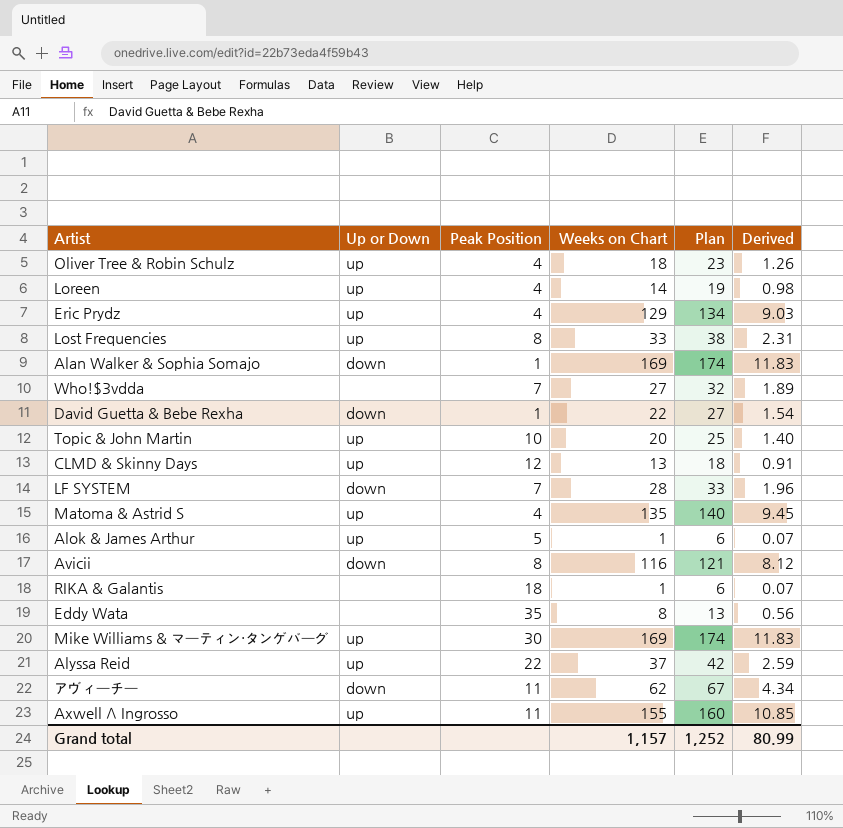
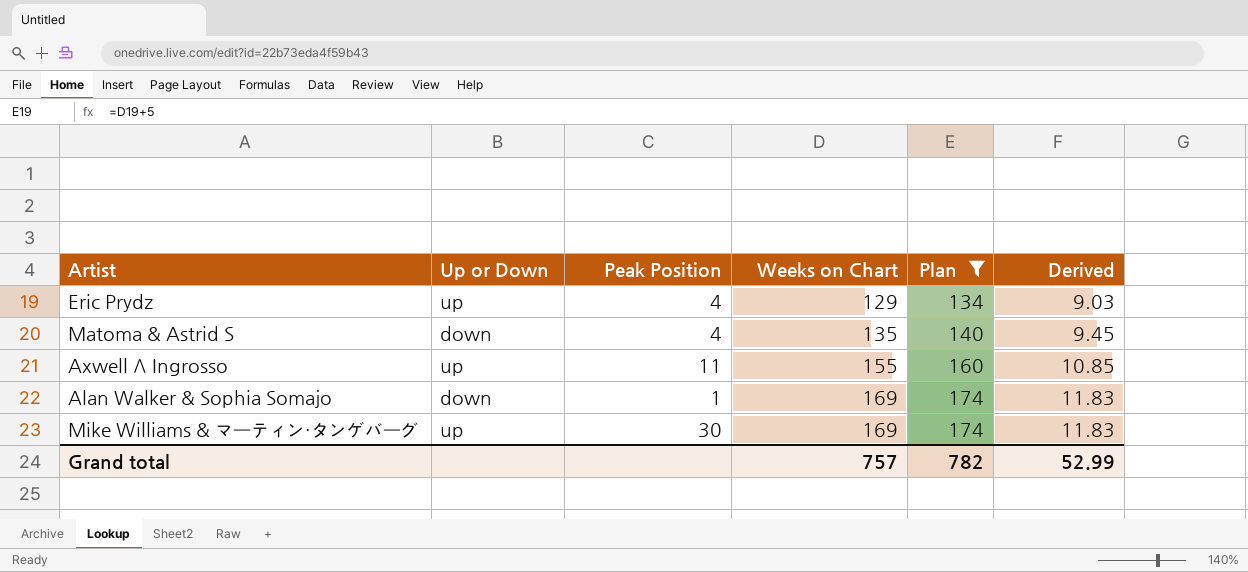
filter: none -> Plan >= 134
row order: none -> Weeks on Chart ascending
Matoma & Astrid S | Up or Down: up -> down
Grand total | Weeks on Chart: 1,157 -> 757
Grand total | Plan: 1,252 -> 782
Grand total | Derived: 80.99 -> 52.99

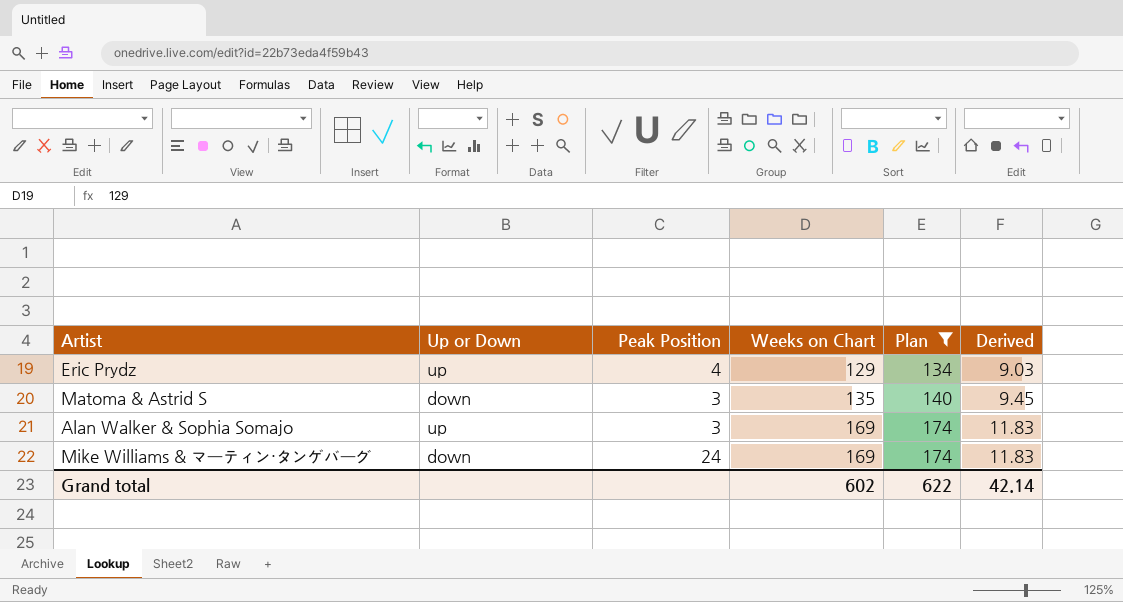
row Axwell Λ Ingrosso: up | 11 | 155 | 160 | 10.85 -> none
Matoma & Astrid S | Peak Position: 4 -> 3
Alan Walker & Sophia Somajo | Up or Down: down -> up
Alan Walker & Sophia Somajo | Peak Position: 1 -> 3
Mike Williams & マーティン・タンゲバーグ | Up or Down: up -> down
Mike Williams & マーティン・タンゲバーグ | Peak Position: 30 -> 24
Grand total | Weeks on Chart: 757 -> 602
Grand total | Plan: 782 -> 622
Grand total | Derived: 52.99 -> 42.14

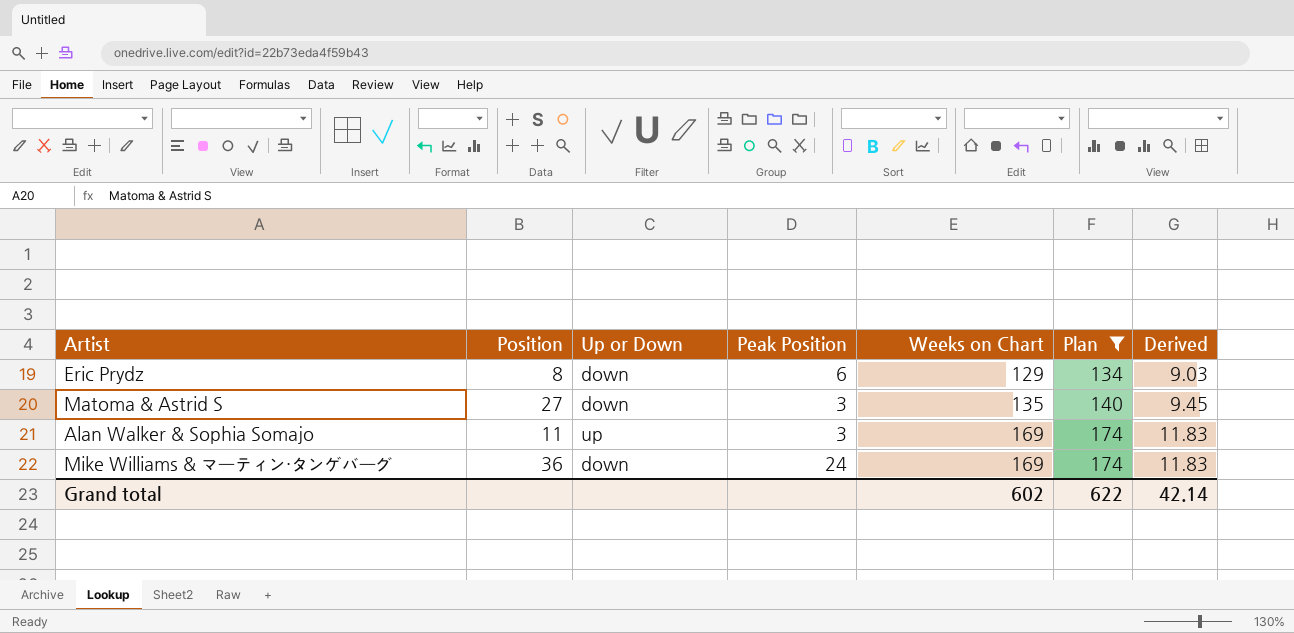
column Position | position: none -> 2
Eric Prydz | Up or Down: up -> down
Eric Prydz | Peak Position: 4 -> 6

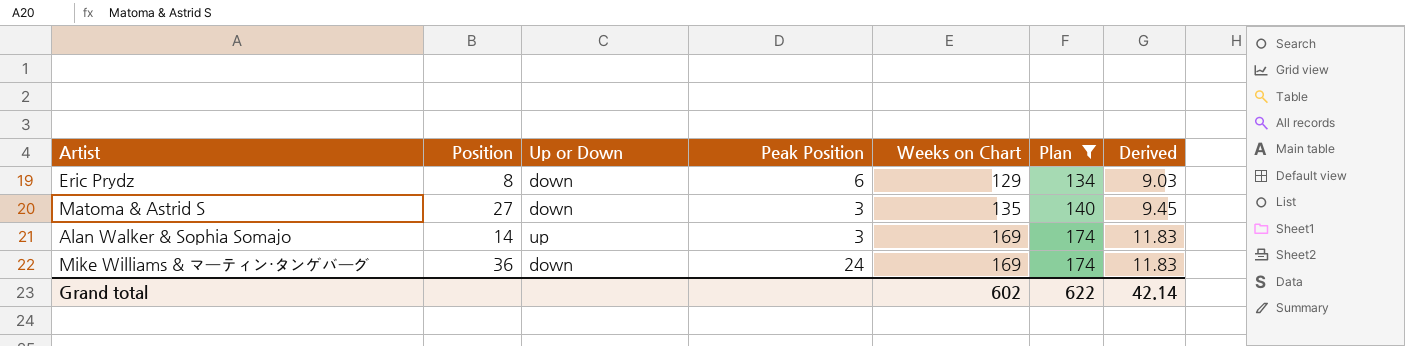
Alan Walker & Sophia Somajo | Position: 11 -> 14

